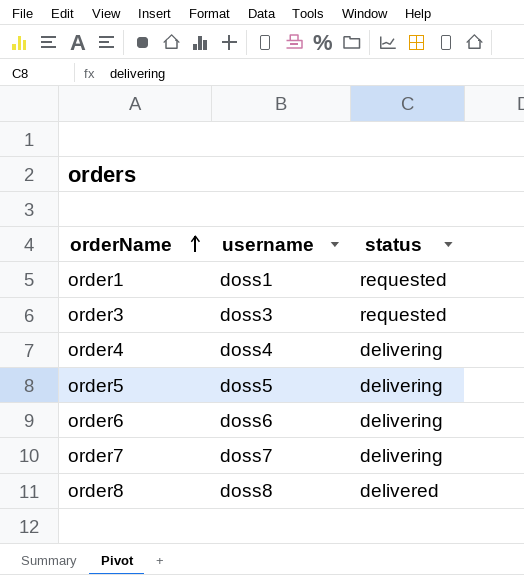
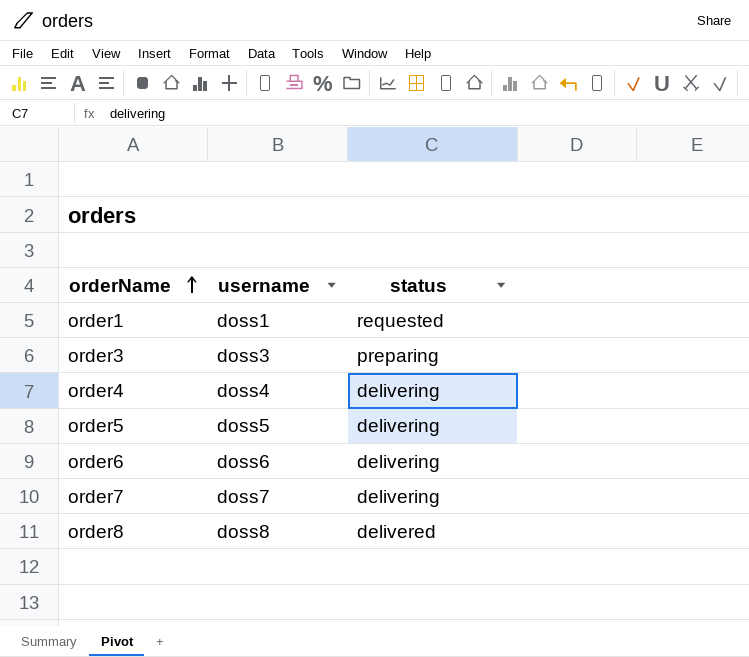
order3 | status: requested -> preparing

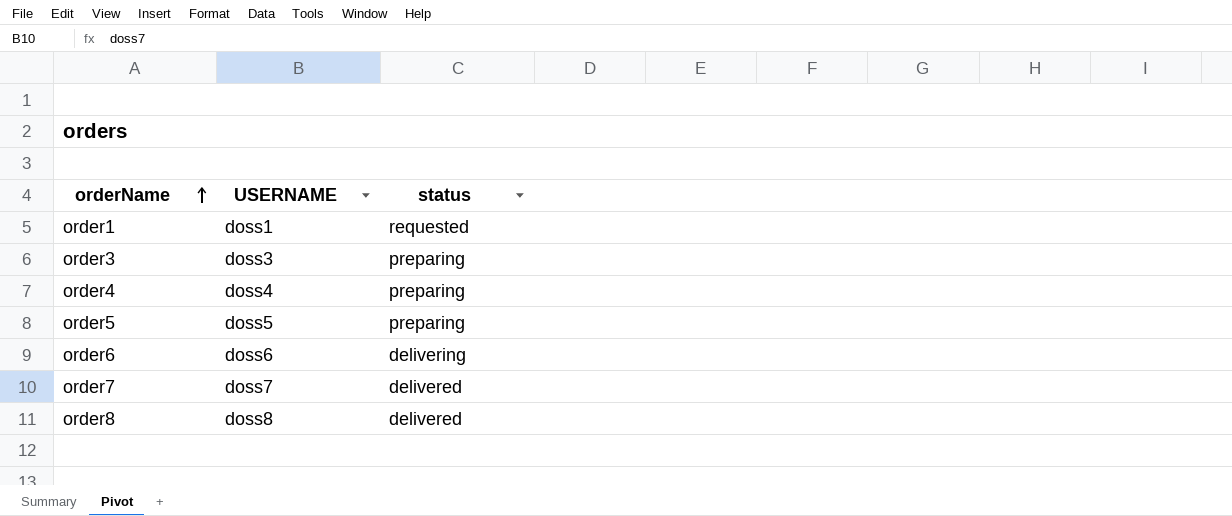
column name: username -> USERNAME
order4 | status: delivering -> preparing
order5 | status: delivering -> preparing
order7 | status: delivering -> delivered

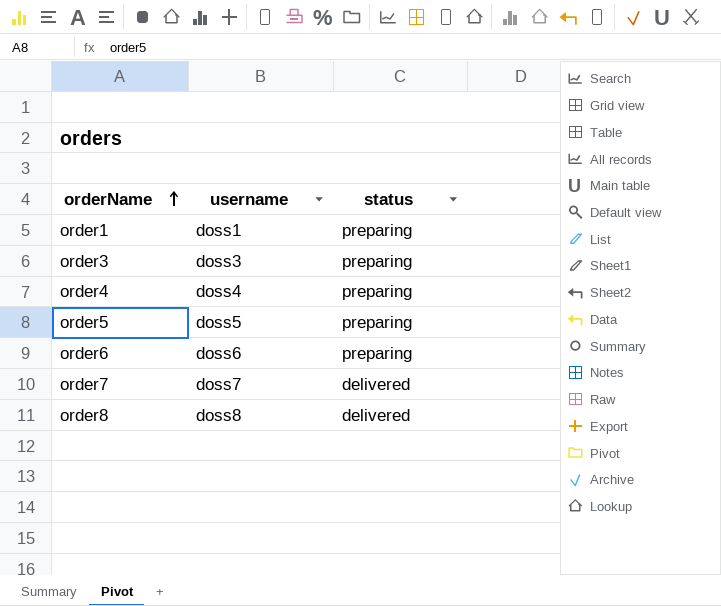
column name: USERNAME -> username
order1 | status: requested -> preparing
order6 | status: delivering -> preparing

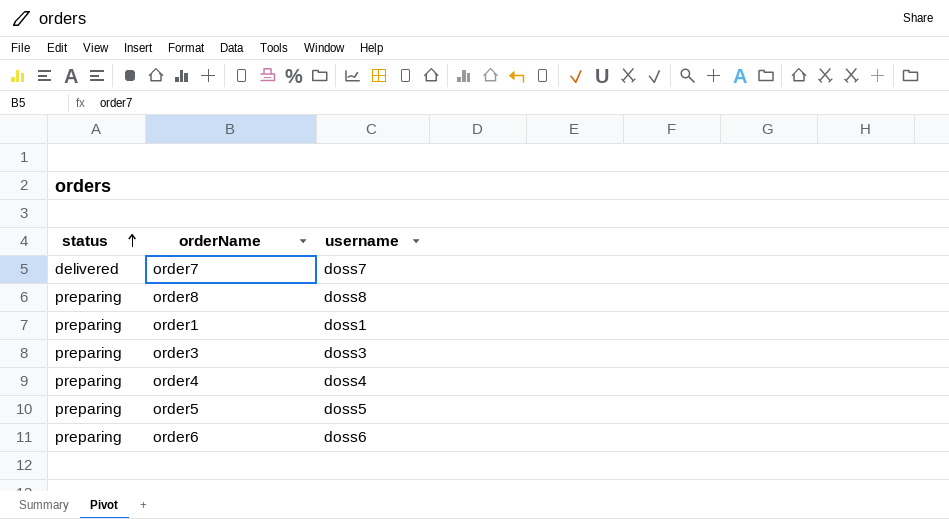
row order: orderName ascending -> status ascending
column status | position: 3 -> 1
order8 | status: delivered -> preparing

